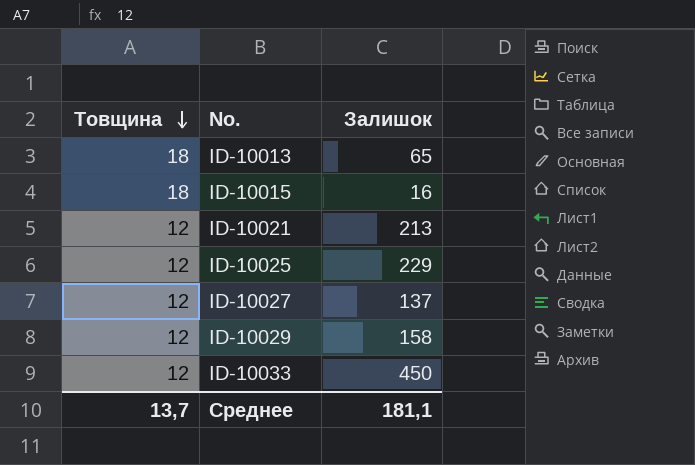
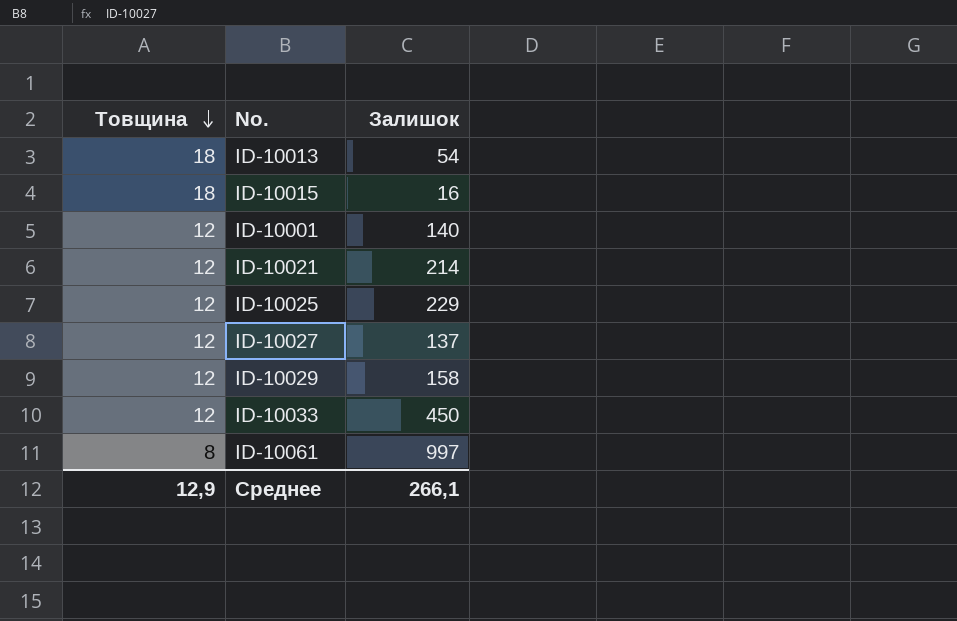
ID-10013 | Залишок: 65 -> 54
row ID-10001: none -> 12 | 140
ID-10021 | Залишок: 213 -> 214
row ID-10061: none -> 8 | 997
Среднее | Товщина: 13,7 -> 12,9
Среднее | Залишок: 181,1 -> 266,1

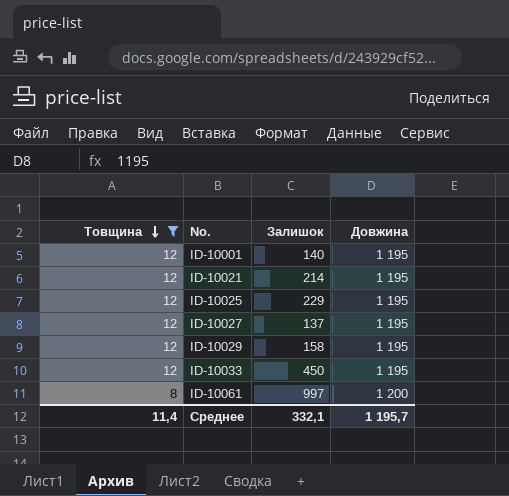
filter: none -> Товщина != 18
column Довжина | position: none -> 4
Среднее | Товщина: 12,9 -> 11,4
Среднее | Залишок: 266,1 -> 332,1

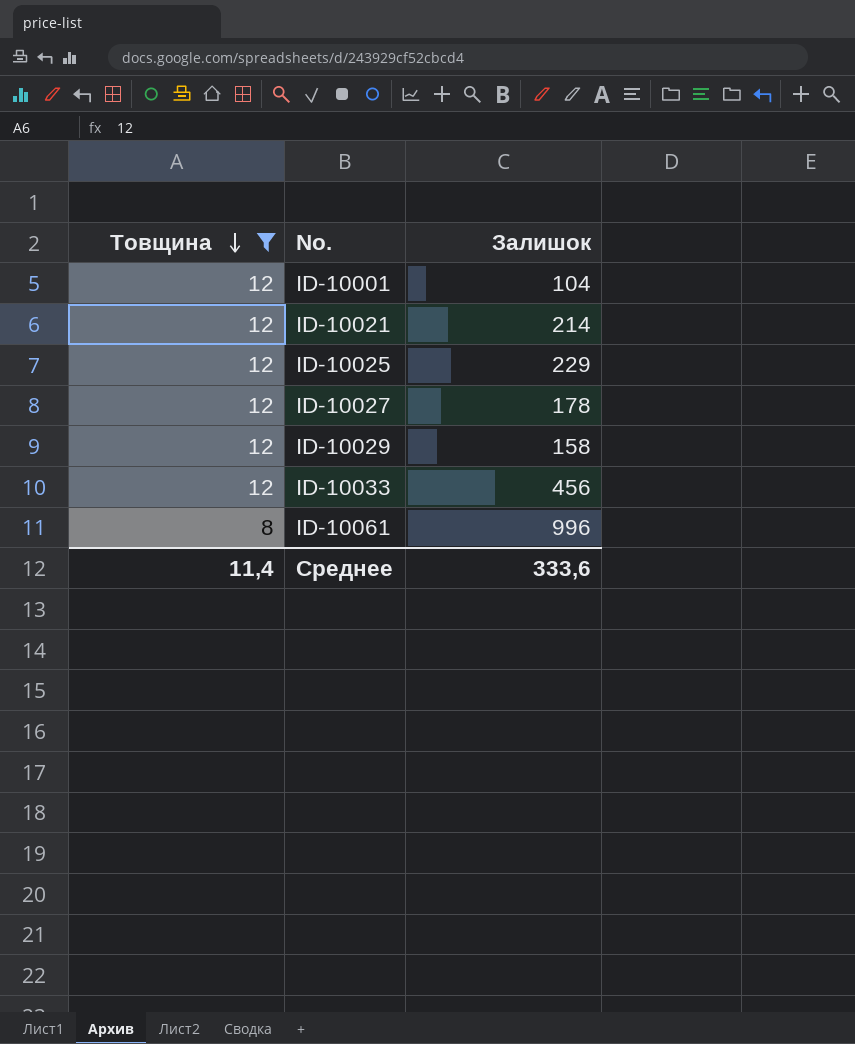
column Довжина | position: 4 -> none
ID-10001 | Залишок: 140 -> 104
ID-10027 | Залишок: 137 -> 178
ID-10033 | Залишок: 450 -> 456
ID-10061 | Залишок: 997 -> 996
Среднее | Залишок: 332,1 -> 333,6

